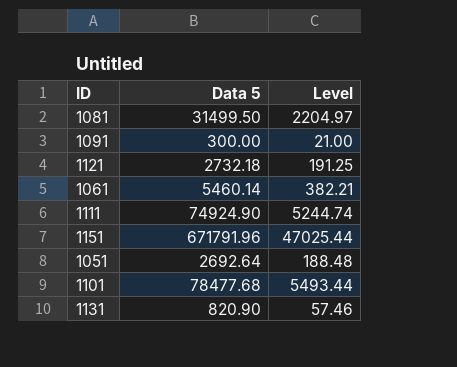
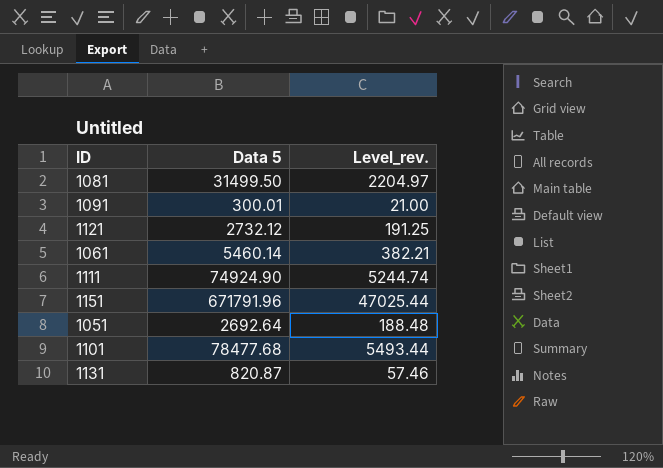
column name: Level -> Level_rev.
1091 | Data 5: 300.00 -> 300.01
1121 | Data 5: 2732.18 -> 2732.12
1131 | Data 5: 820.90 -> 820.87

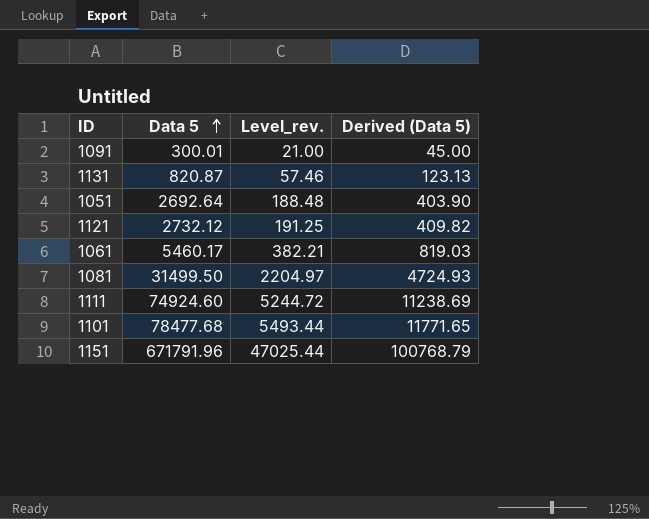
row order: none -> Data 5 ascending
column Derived (Data 5) | formula: none -> [Data 5] * 0.15
1061 | Data 5: 5460.14 -> 5460.17
1111 | Data 5: 74924.90 -> 74924.60
1111 | Level_rev.: 5244.74 -> 5244.72

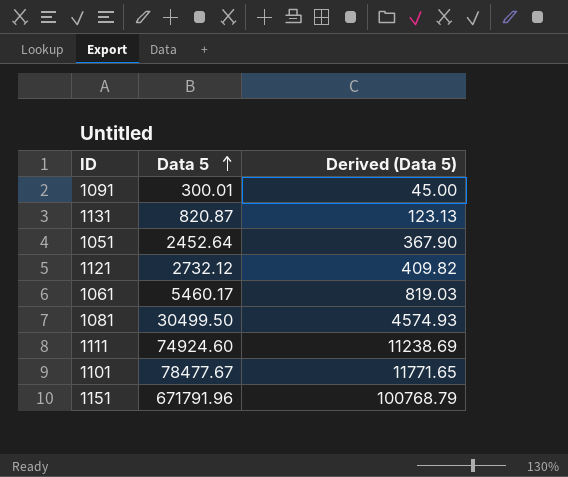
column Level_rev. | formula: [Data 5] * 0.07 -> none
1051 | Data 5: 2692.64 -> 2452.64
1051 | Derived (Data 5): 403.90 -> 367.90
1081 | Data 5: 31499.50 -> 30499.50
1081 | Derived (Data 5): 4724.93 -> 4574.93
1101 | Data 5: 78477.68 -> 78477.67

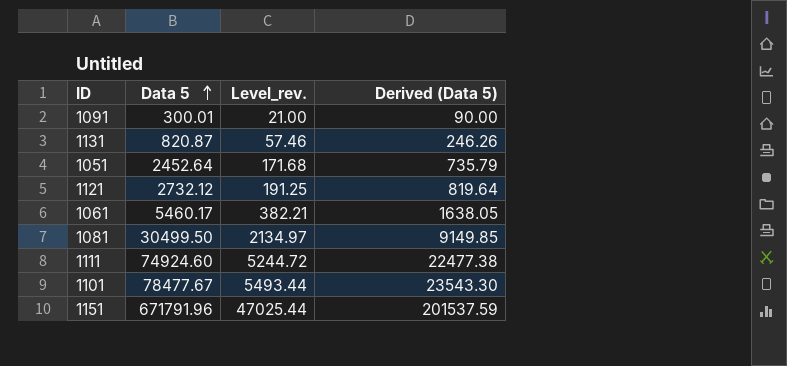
column Level_rev. | formula: none -> [Data 5] * 0.07
column Derived (Data 5) | formula: [Data 5] * 0.15 -> [Data 5] * 0.3

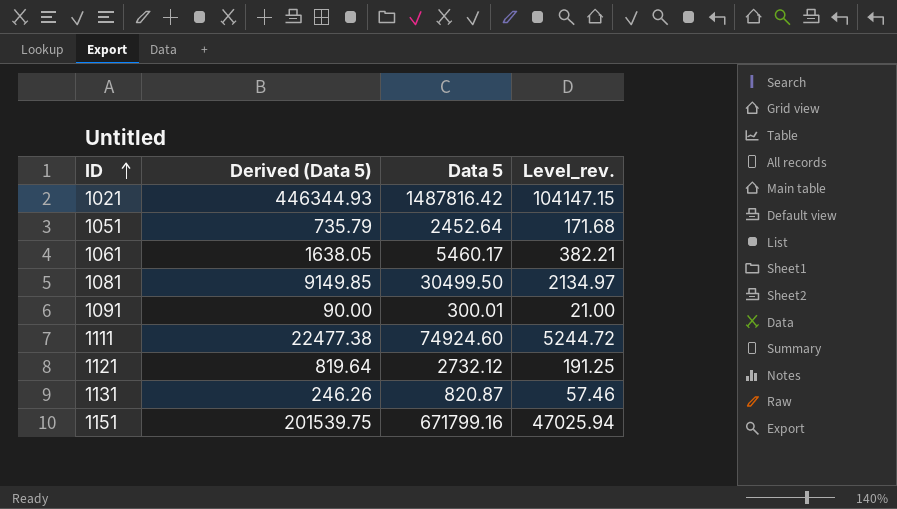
row order: Data 5 ascending -> ID ascending
column Derived (Data 5) | position: 4 -> 2
row 1101: 78477.67 | 5493.44 | 23543.30 -> none
row 1021: none -> 446344.93 | 1487816.42 | 104147.15
1151 | Derived (Data 5): 201537.59 -> 201539.75
1151 | Data 5: 671791.96 -> 671799.16
1151 | Level_rev.: 47025.44 -> 47025.94

